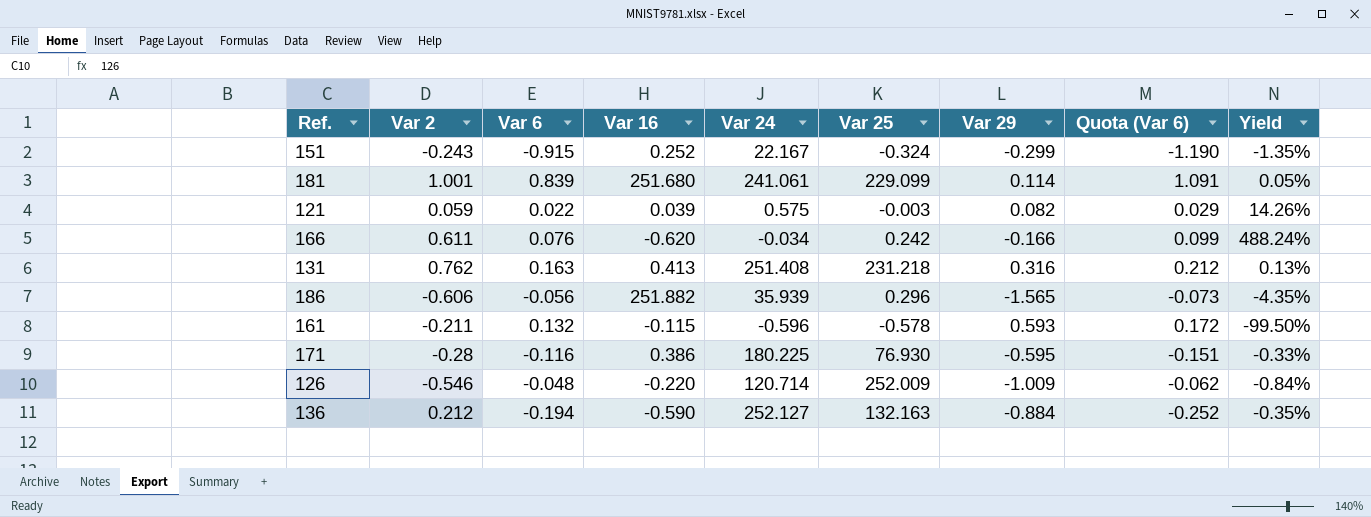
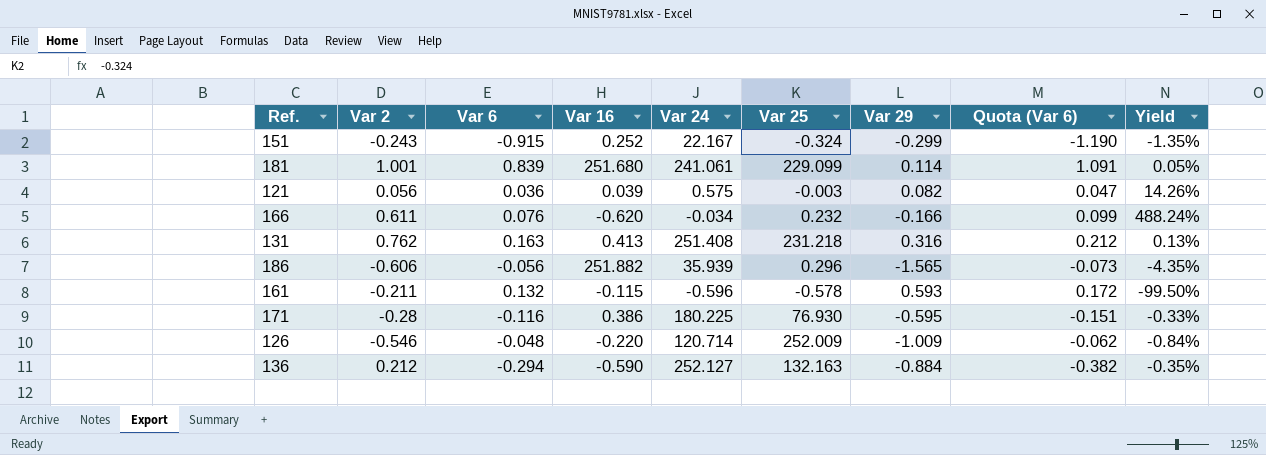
121 | Var 2: 0.059 -> 0.056
121 | Var 6: 0.022 -> 0.036
121 | Quota (Var 6): 0.029 -> 0.047
166 | Var 25: 0.242 -> 0.232
136 | Var 6: -0.194 -> -0.294
136 | Quota (Var 6): -0.252 -> -0.382

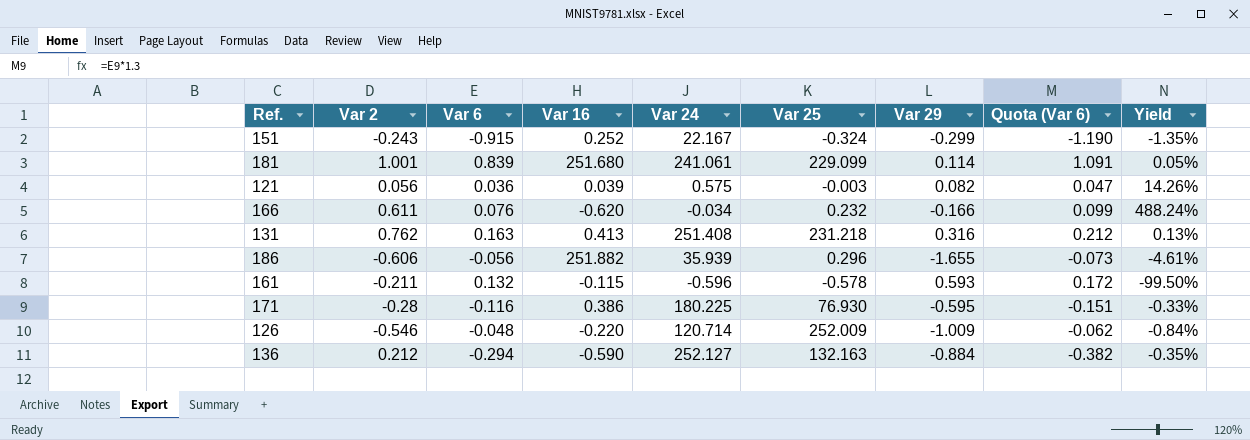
186 | Var 29: -1.565 -> -1.655
186 | Yield: -4.35% -> -4.61%

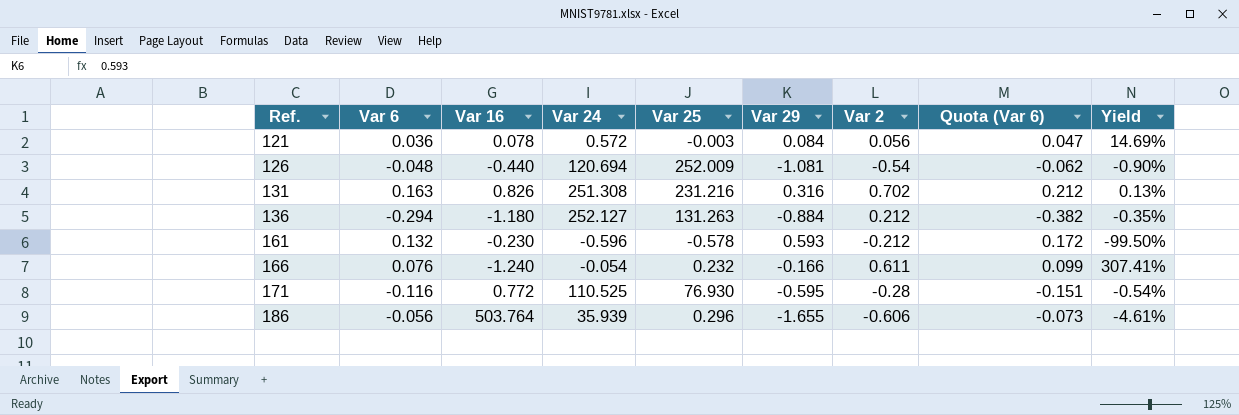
row order: none -> Ref. ascending
column Var 2 | position: 2 -> 7
row 151: -0.243 | -0.915 | 0.252 | 22.167 | -0.324 | -0.299 | -1.190 | -1.35% -> none
row 181: 1.001 | 0.839 | 251.680 | 241.061 | 229.099 | 0.114 | 1.091 | 0.05% -> none
121 | Var 16: 0.039 -> 0.078
121 | Var 24: 0.575 -> 0.572
121 | Var 29: 0.082 -> 0.084
121 | Yield: 14.26% -> 14.69%
126 | Var 16: -0.220 -> -0.440
126 | Var 24: 120.714 -> 120.694
126 | Var 29: -1.009 -> -1.081
126 | Var 2: -0.546 -> -0.54
126 | Yield: -0.84% -> -0.90%
131 | Var 16: 0.413 -> 0.826
131 | Var 24: 251.408 -> 251.308
131 | Var 25: 231.218 -> 231.216
131 | Var 2: 0.762 -> 0.702
136 | Var 16: -0.590 -> -1.180
136 | Var 25: 132.163 -> 131.263
161 | Var 16: -0.115 -> -0.230
161 | Var 2: -0.211 -> -0.212
166 | Var 16: -0.620 -> -1.240
166 | Var 24: -0.034 -> -0.054
166 | Yield: 488.24% -> 307.41%
171 | Var 16: 0.386 -> 0.772
171 | Var 24: 180.225 -> 110.525
171 | Yield: -0.33% -> -0.54%
186 | Var 16: 251.882 -> 503.764

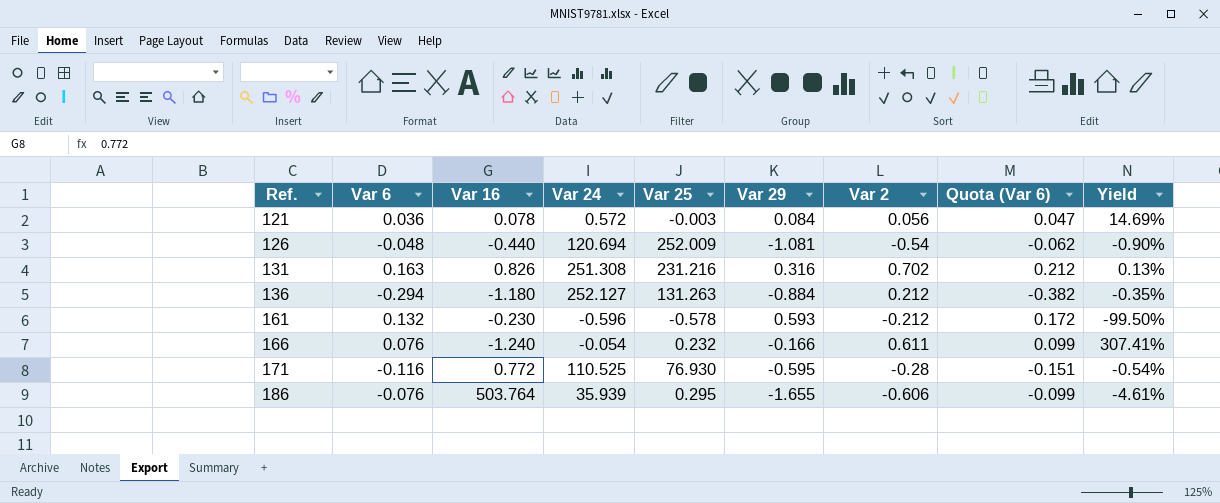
186 | Var 6: -0.056 -> -0.076
186 | Var 25: 0.296 -> 0.295
186 | Quota (Var 6): -0.073 -> -0.099

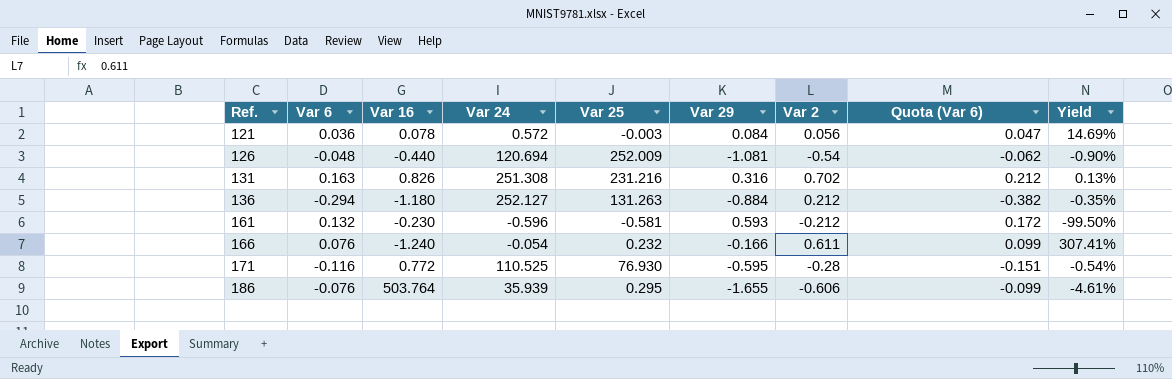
161 | Var 25: -0.578 -> -0.581

